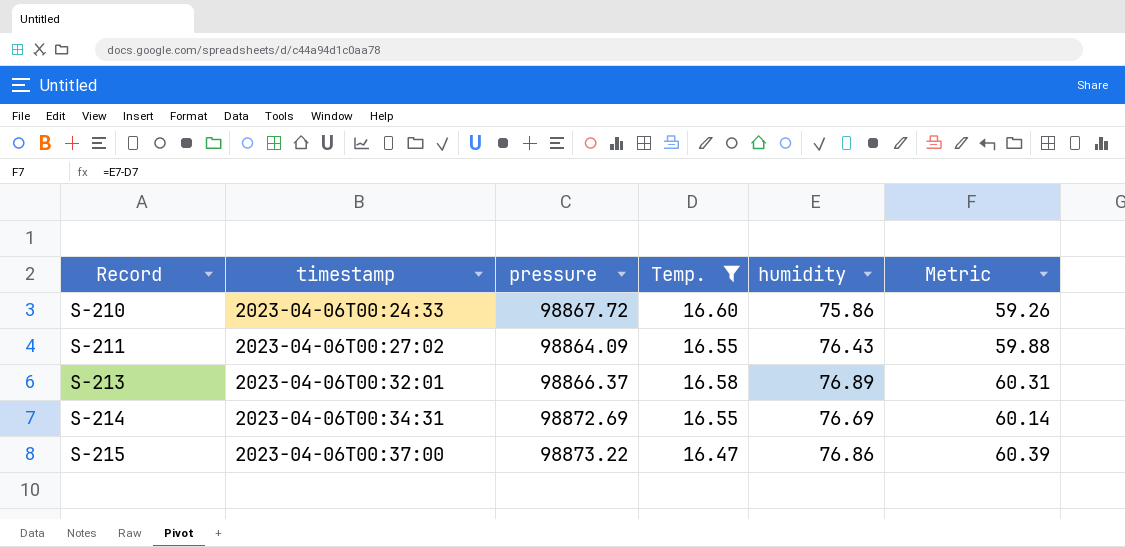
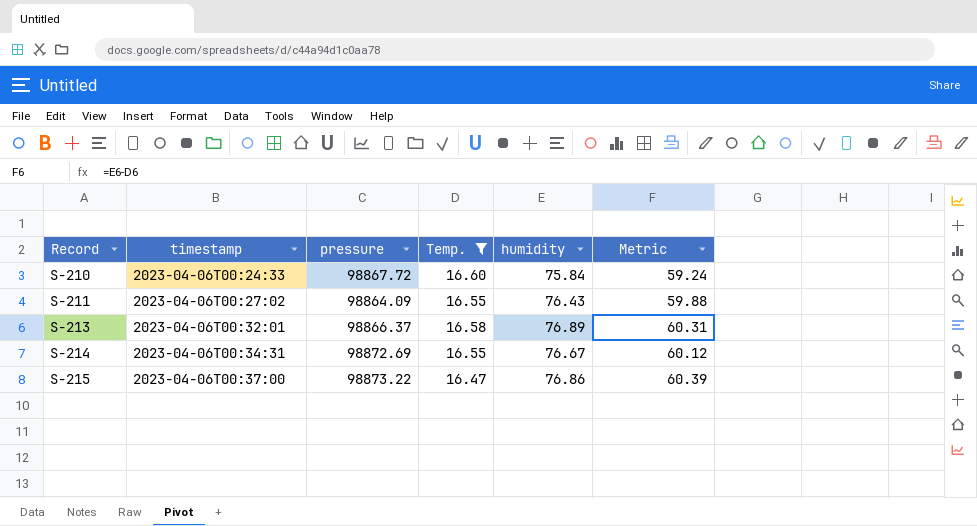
S-210 | humidity: 75.86 -> 75.84
S-210 | Metric: 59.26 -> 59.24
S-214 | humidity: 76.69 -> 76.67
S-214 | Metric: 60.14 -> 60.12

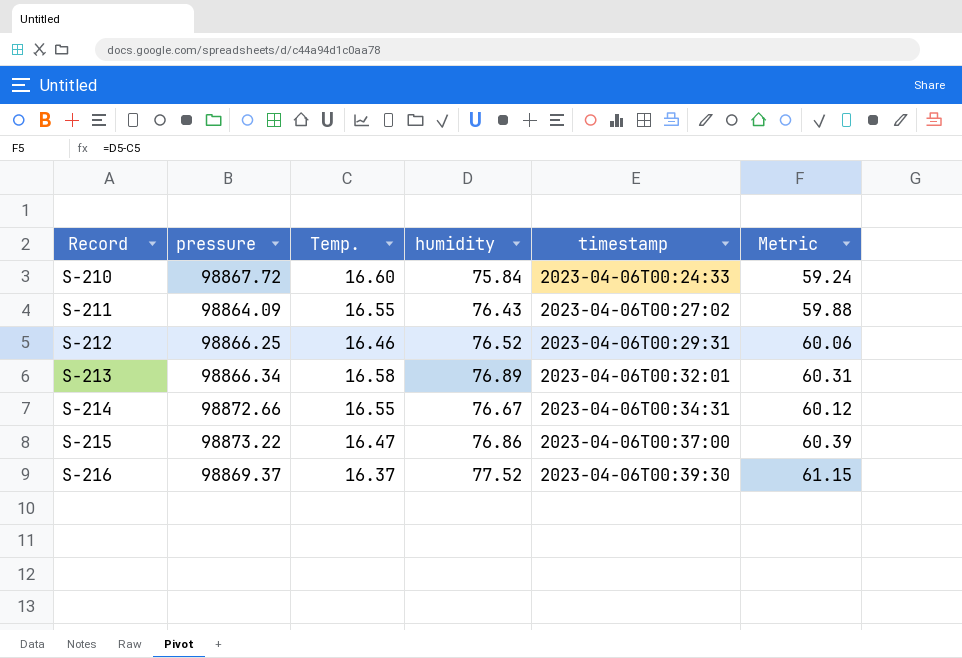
filter: Temp. >= 16.47 -> none
column timestamp | position: 2 -> 5
S-213 | pressure: 98866.37 -> 98866.34
S-214 | pressure: 98872.69 -> 98872.66

